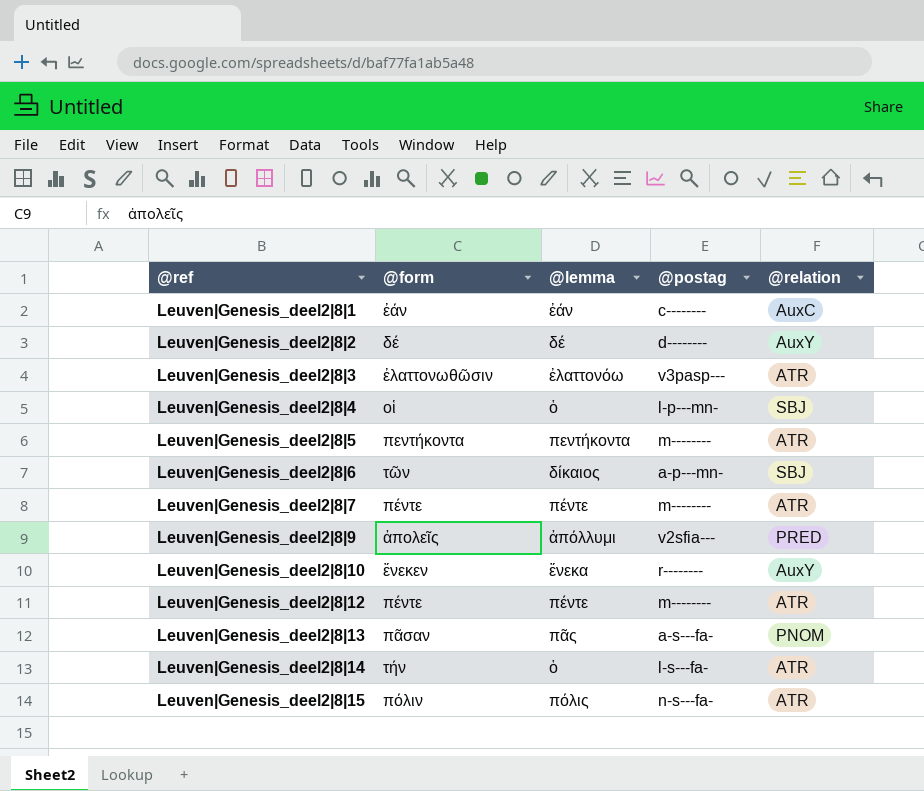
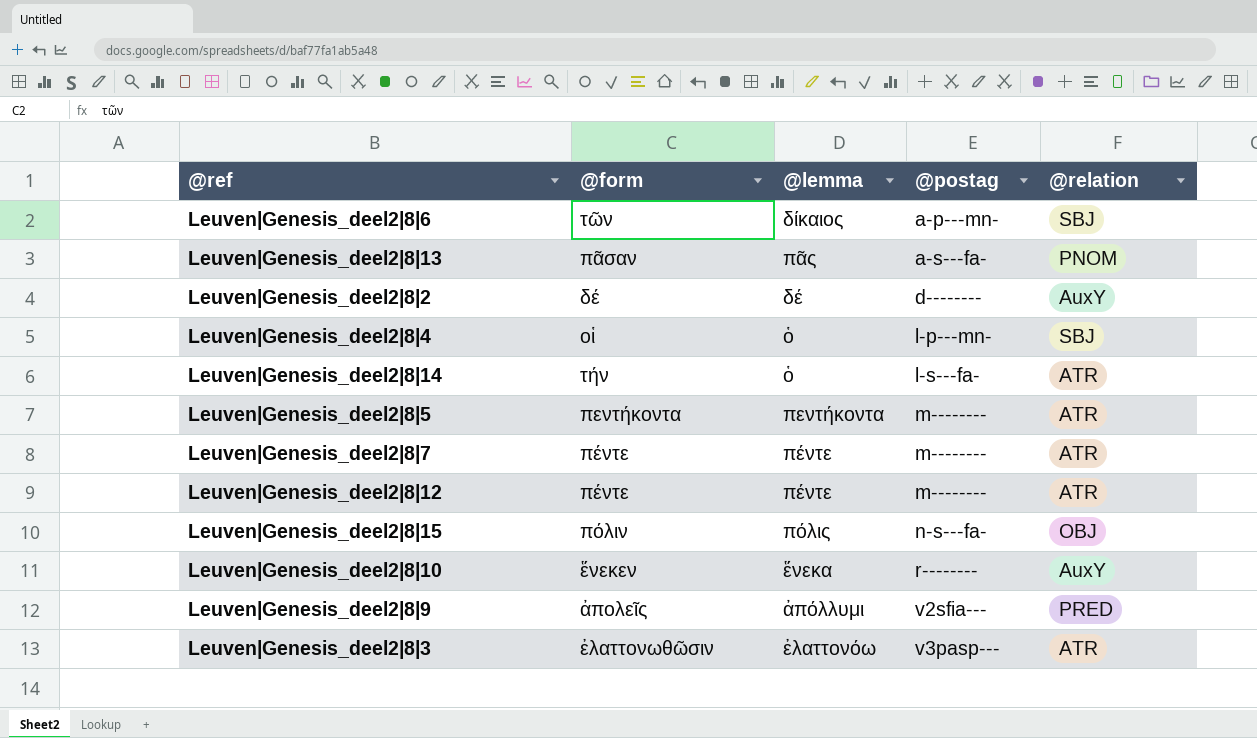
row order: @ref ascending -> @postag ascending
row Leuven|Genesis_deel2|8|1: ἐάν | ἐάν | c-------- | AuxC -> none
Leuven|Genesis_deel2|8|15 | @relation: ATR -> OBJ

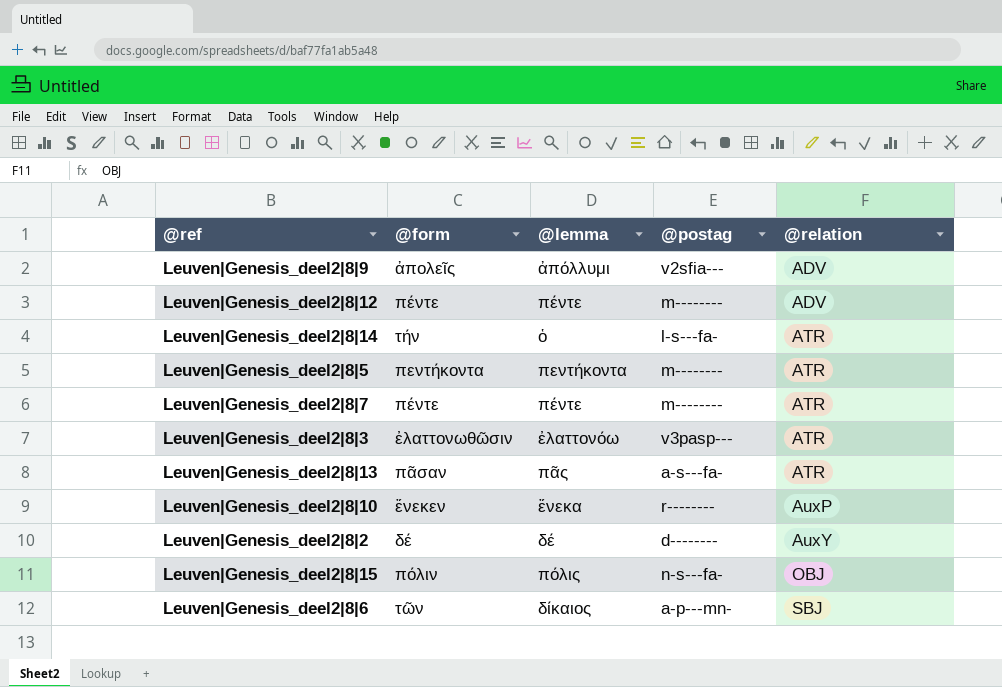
row order: @postag ascending -> @relation ascending
row Leuven|Genesis_deel2|8|4: οἱ | ὁ | l-p---mn- | SBJ -> none
Leuven|Genesis_deel2|8|9 | @relation: PRED -> ADV
Leuven|Genesis_deel2|8|12 | @relation: ATR -> ADV
Leuven|Genesis_deel2|8|13 | @relation: PNOM -> ATR
Leuven|Genesis_deel2|8|10 | @relation: AuxY -> AuxP

